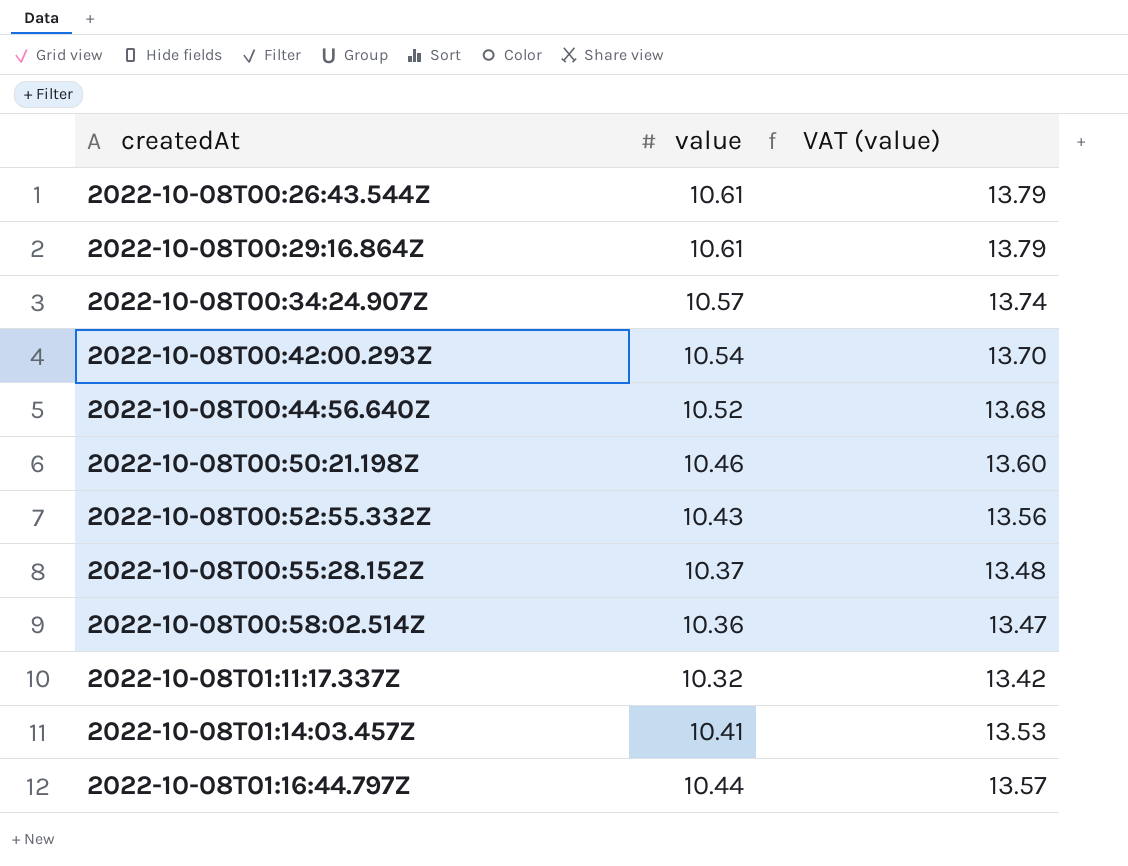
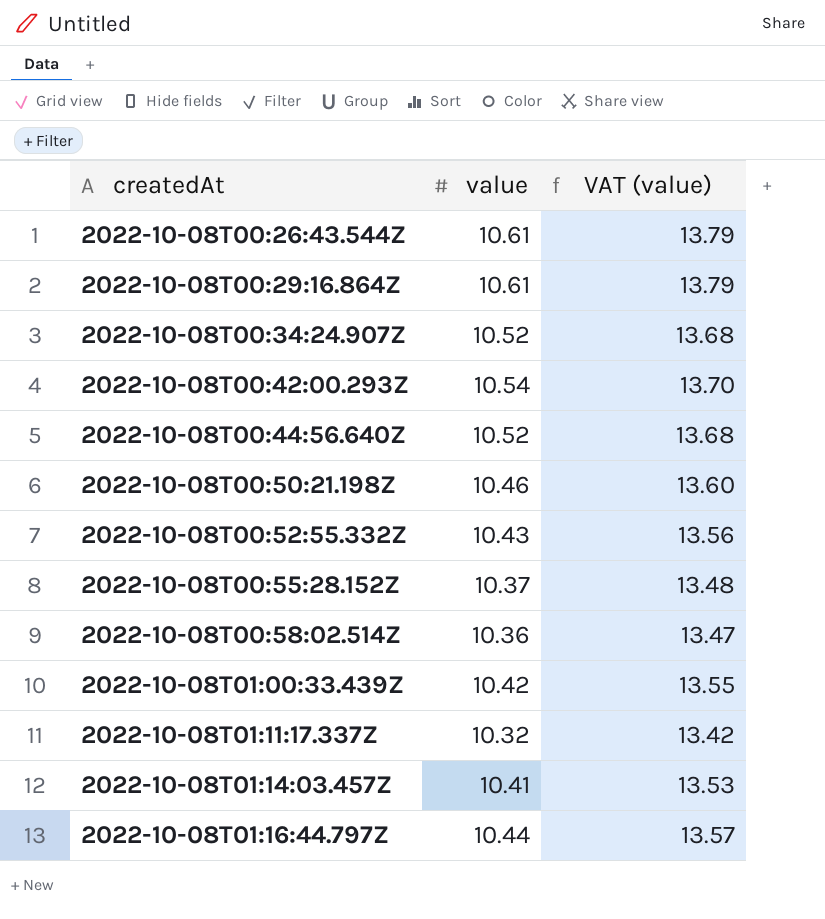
2022-10-08T00:34:24.907Z | value: 10.57 -> 10.52
2022-10-08T00:34:24.907Z | VAT (value): 13.74 -> 13.68
row 2022-10-08T01:00:33.439Z: none -> 10.42 | 13.55

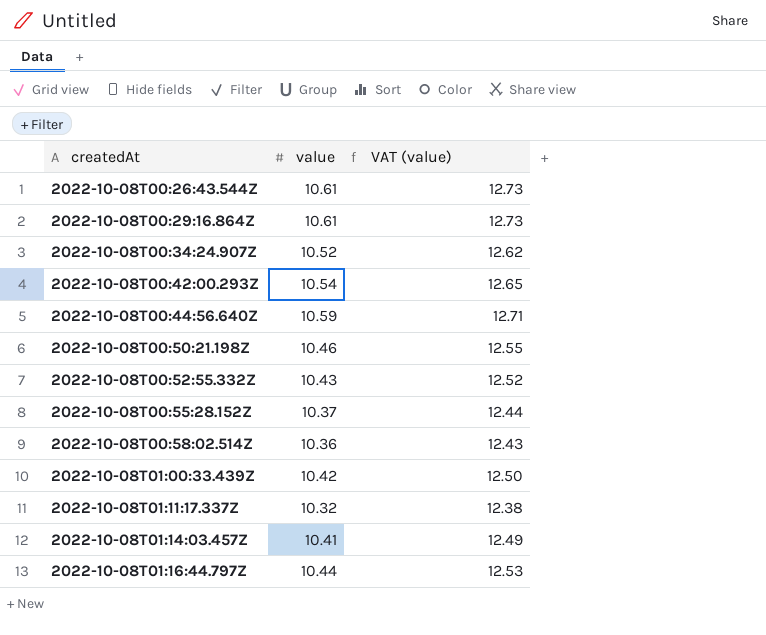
column VAT (value) | formula: [value] * 1.3 -> [value] * 1.2
2022-10-08T00:44:56.640Z | value: 10.52 -> 10.59

